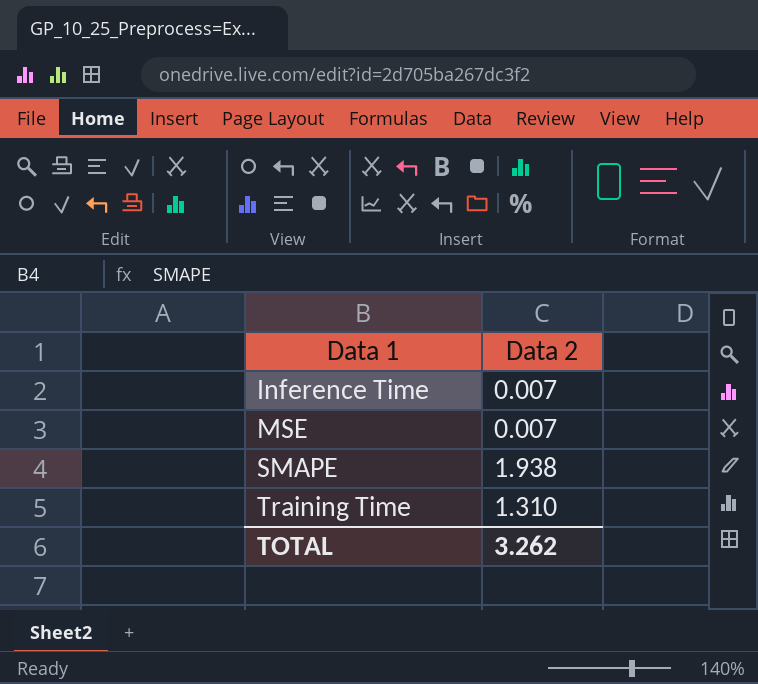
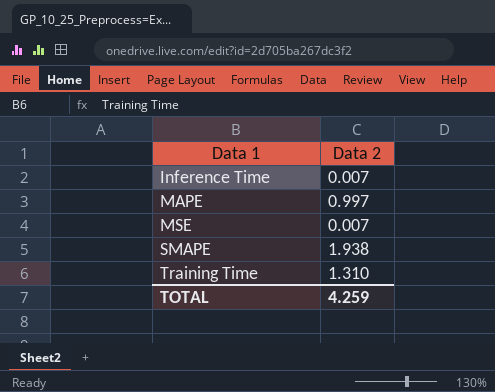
row MAPE: none -> 0.997
TOTAL | Data 2: 3.262 -> 4.259

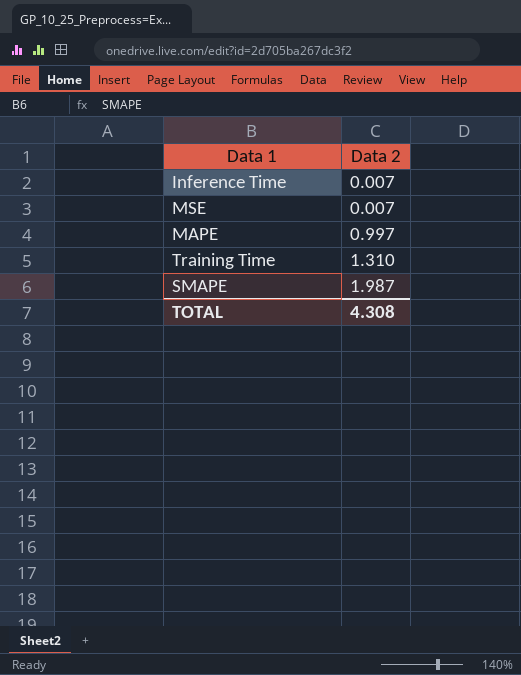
row order: Data 1 ascending -> Data 2 ascending
SMAPE | Data 2: 1.938 -> 1.987
TOTAL | Data 2: 4.259 -> 4.308

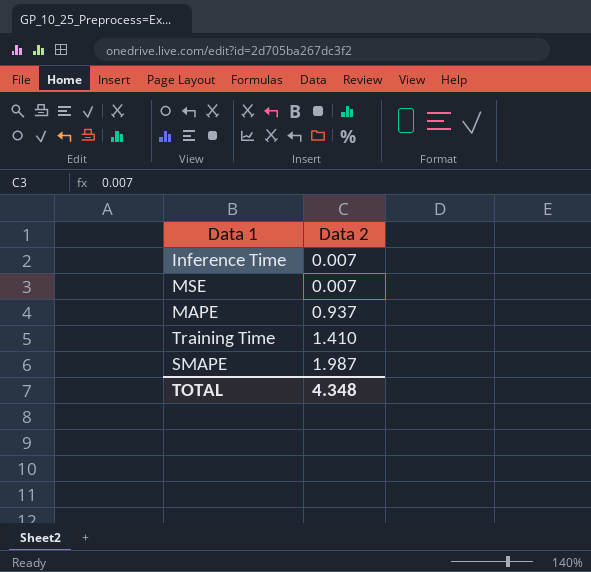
MAPE | Data 2: 0.997 -> 0.937
Training Time | Data 2: 1.310 -> 1.410
TOTAL | Data 2: 4.308 -> 4.348

